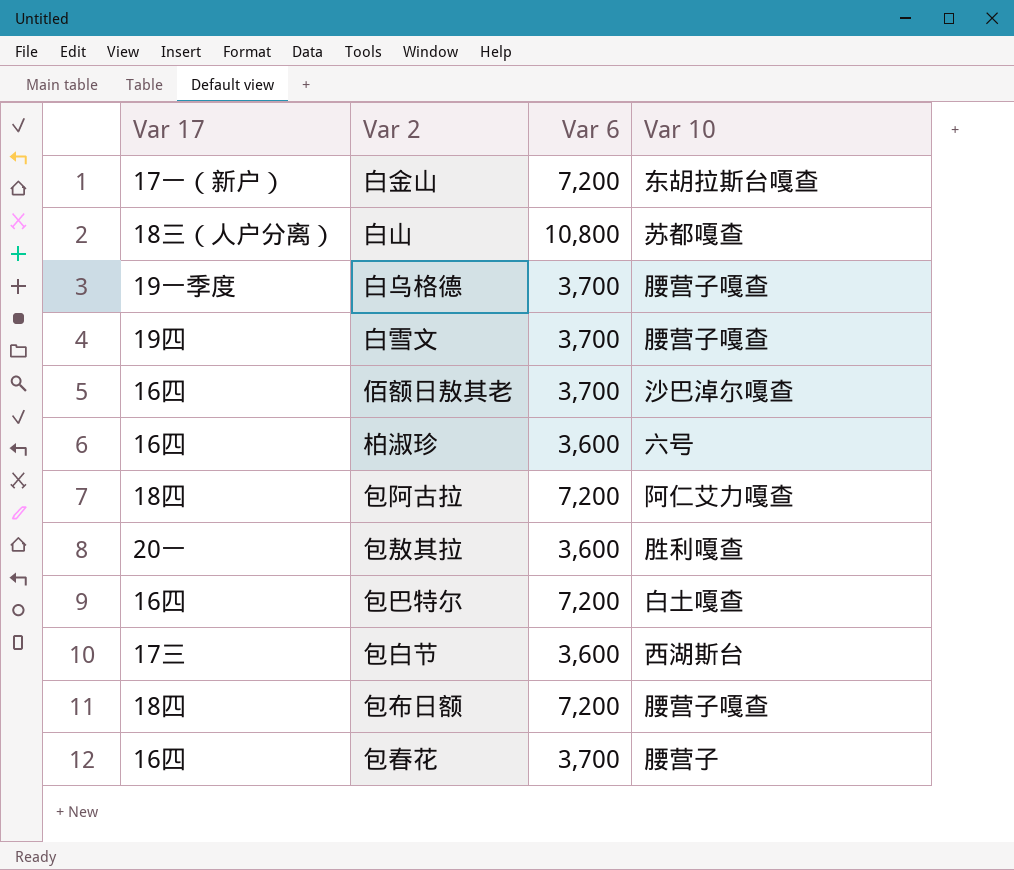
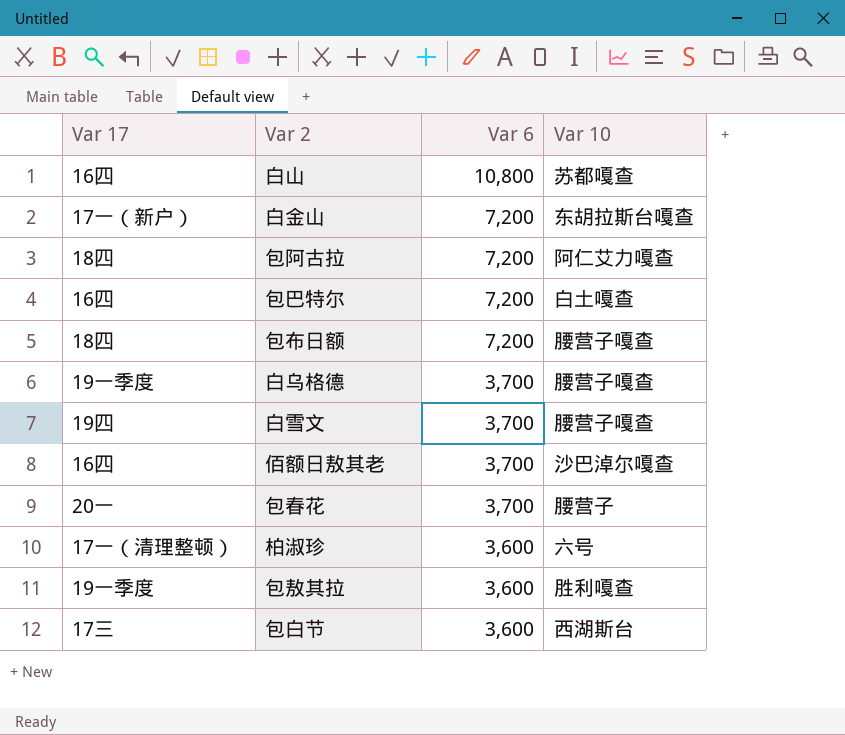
row order: none -> Var 6 descending
白山 | Var 17: 18三（人户分离） -> 16四
包春花 | Var 17: 16四 -> 20一
柏淑珍 | Var 17: 16四 -> 17一（清理整顿）
包敖其拉 | Var 17: 20一 -> 19一季度

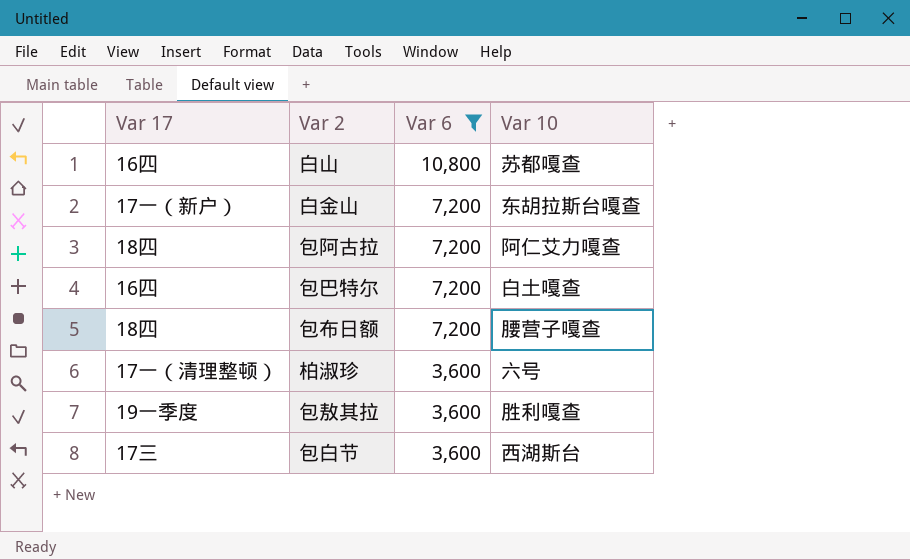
filter: none -> Var 6 != 3,700

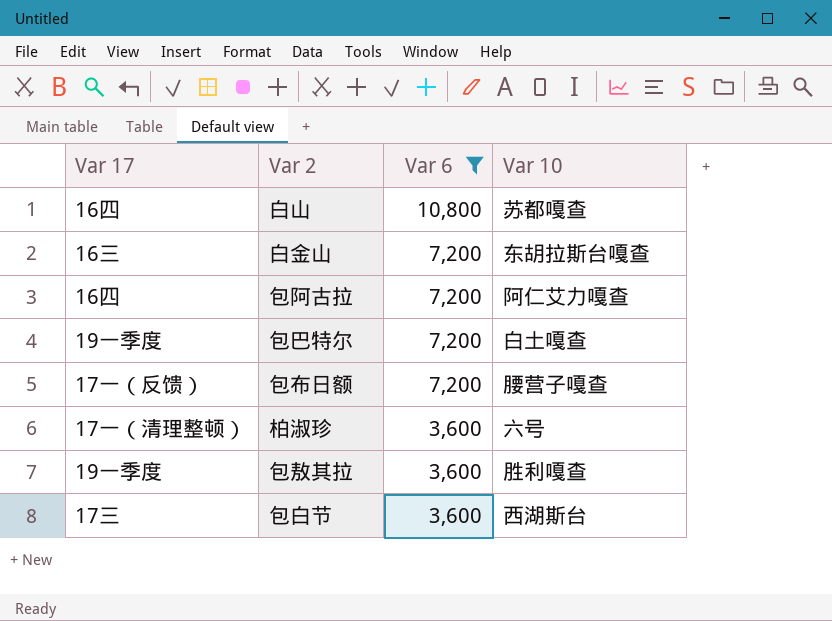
白金山 | Var 17: 17一（新户） -> 16三
包阿古拉 | Var 17: 18四 -> 16四
包巴特尔 | Var 17: 16四 -> 19一季度
包布日额 | Var 17: 18四 -> 17一（反馈）

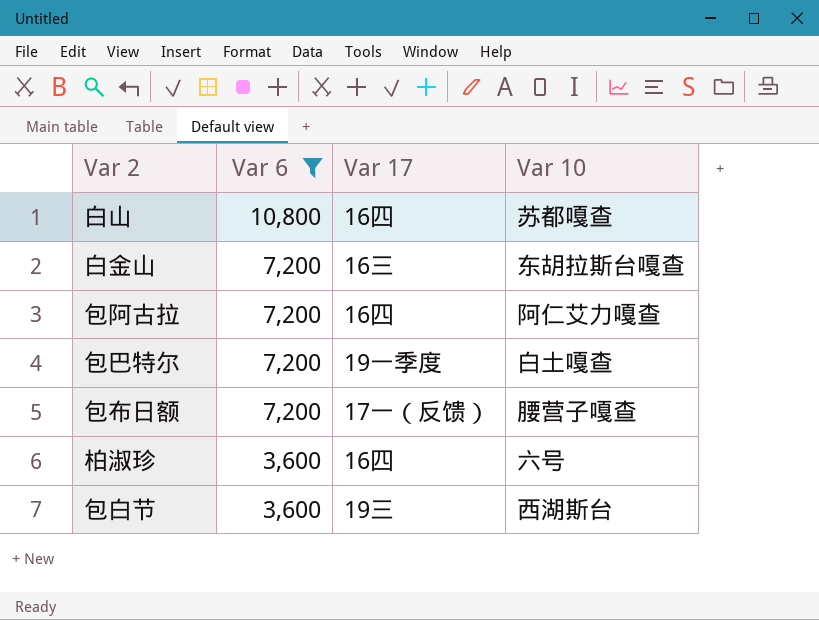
column Var 17 | position: 1 -> 3
row 包敖其拉: 19一季度 | 3,600 | 胜利嘎查 -> none
柏淑珍 | Var 17: 17一（清理整顿） -> 16四
包白节 | Var 17: 17三 -> 19三

